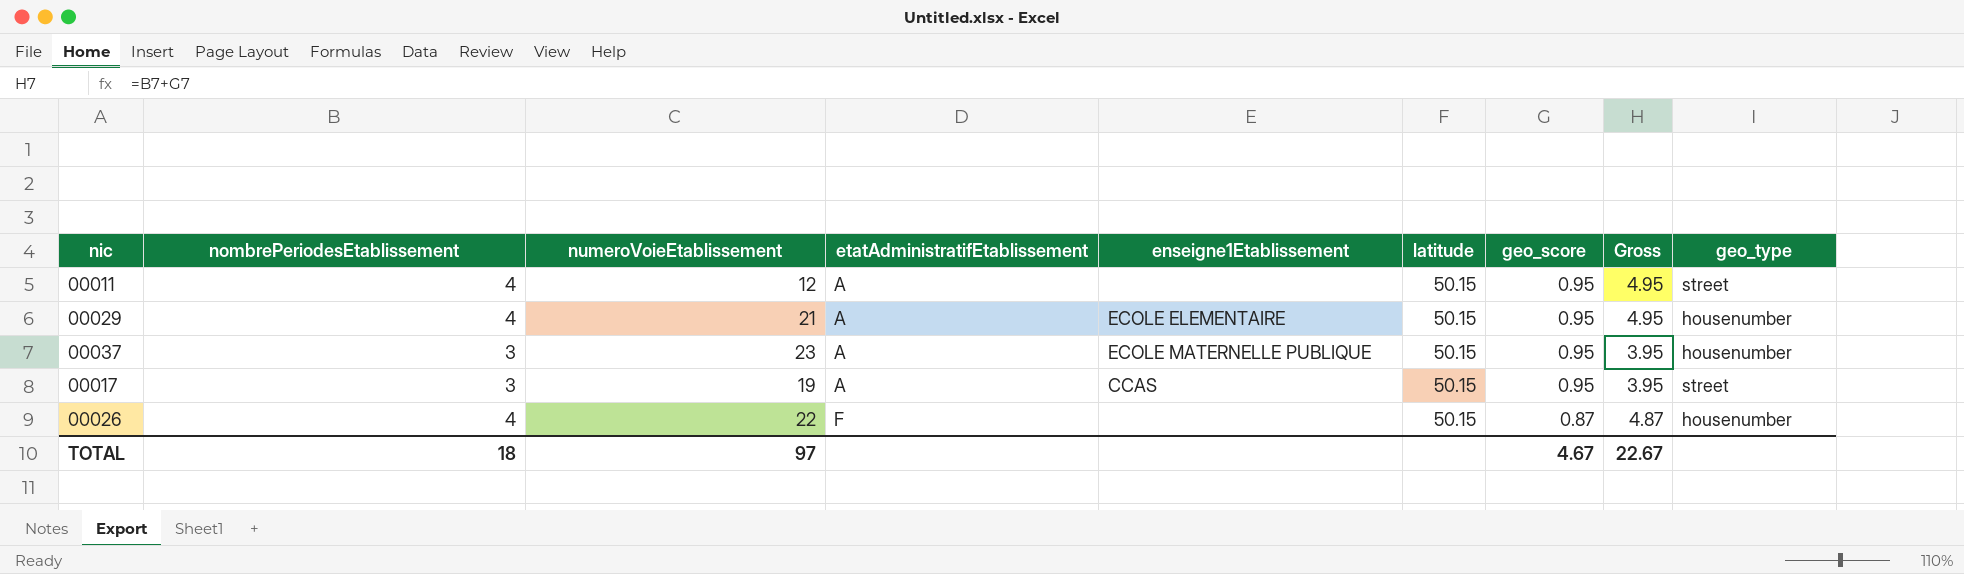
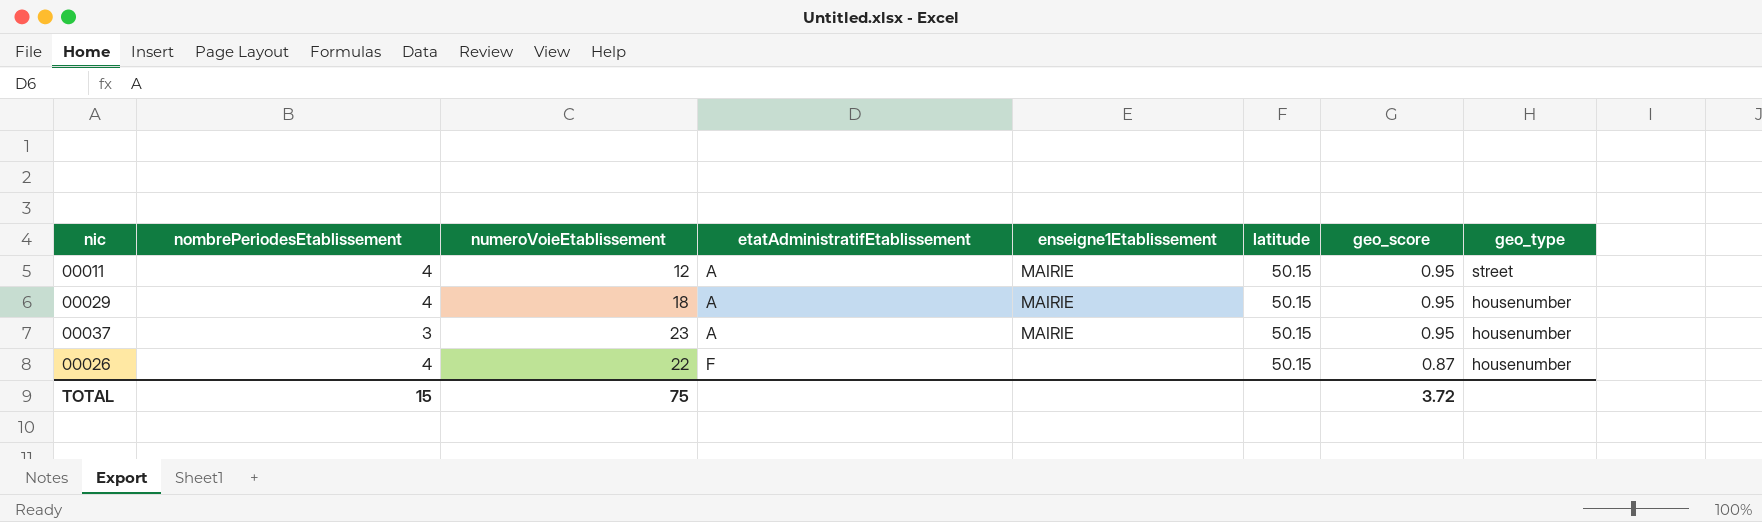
column Gross | formula: [nombrePeriodesEtablissement] + [geo_score] -> none
row 00017: 3 | 19 | A | CCAS | 50.15 | 0.95 | 3.95 | street -> none
00011 | enseigne1Etablissement: none -> MAIRIE
00029 | numeroVoieEtablissement: 21 -> 18
00029 | enseigne1Etablissement: ECOLE ELEMENTAIRE -> MAIRIE
00037 | enseigne1Etablissement: ECOLE MATERNELLE PUBLIQUE -> MAIRIE
TOTAL | nombrePeriodesEtablissement: 18 -> 15
TOTAL | numeroVoieEtablissement: 97 -> 75
TOTAL | geo_score: 4.67 -> 3.72

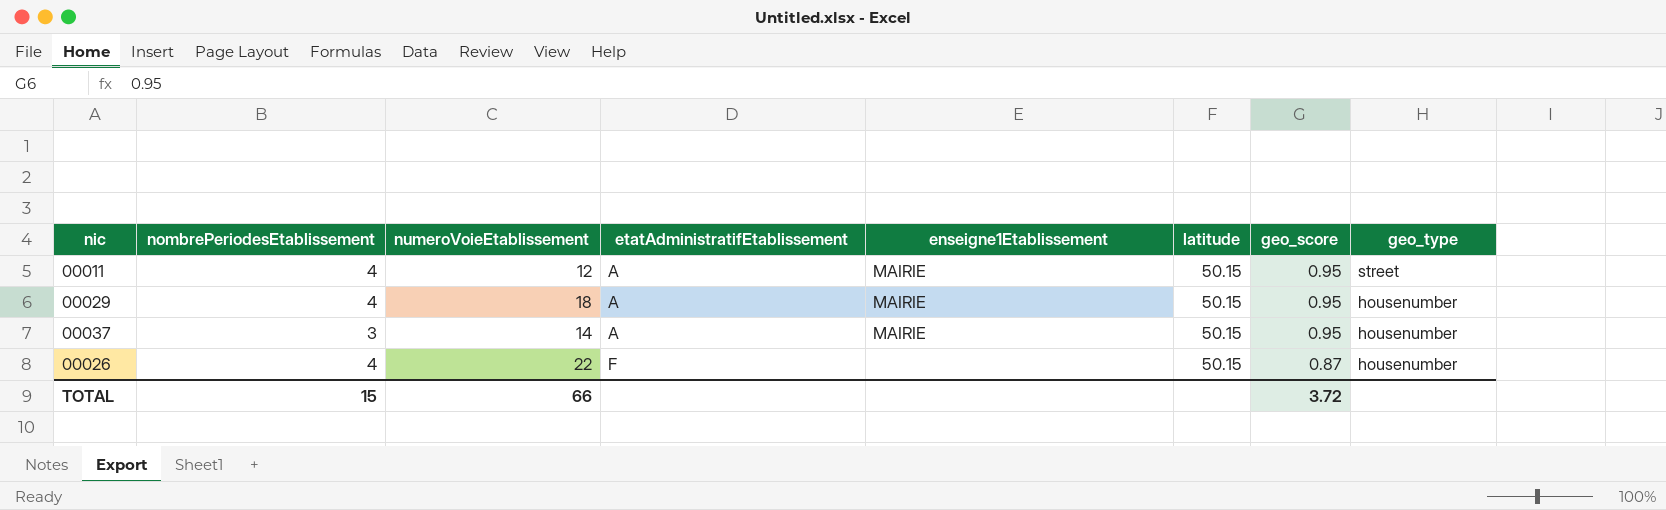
00037 | numeroVoieEtablissement: 23 -> 14
TOTAL | numeroVoieEtablissement: 75 -> 66

